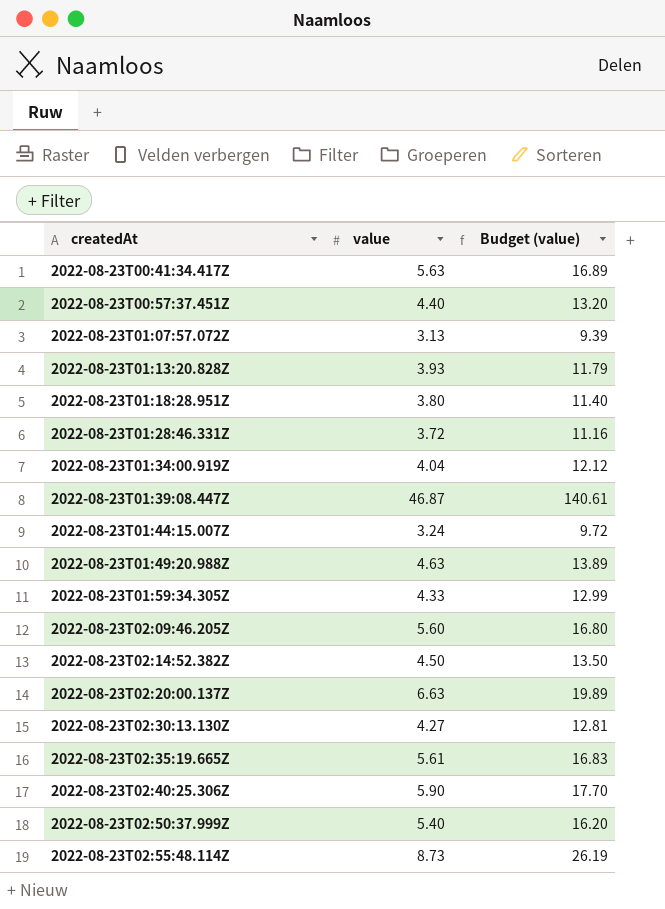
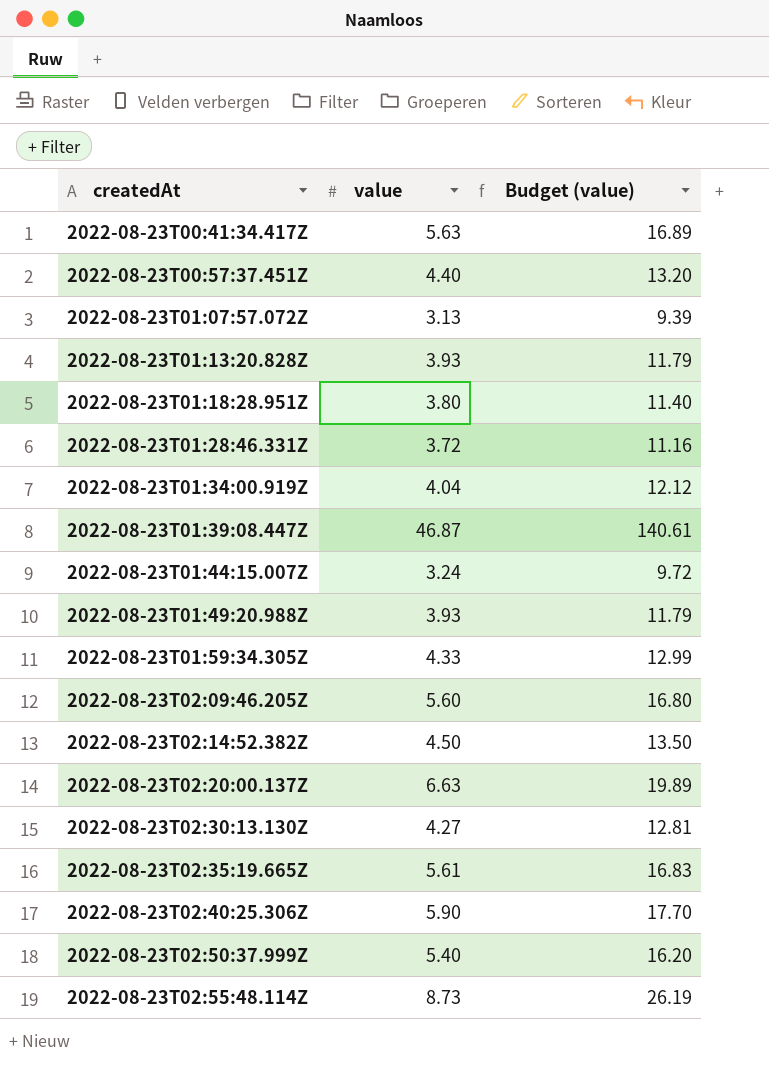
2022-08-23T01:49:20.988Z | value: 4.63 -> 3.93
2022-08-23T01:49:20.988Z | Budget (value): 13.89 -> 11.79

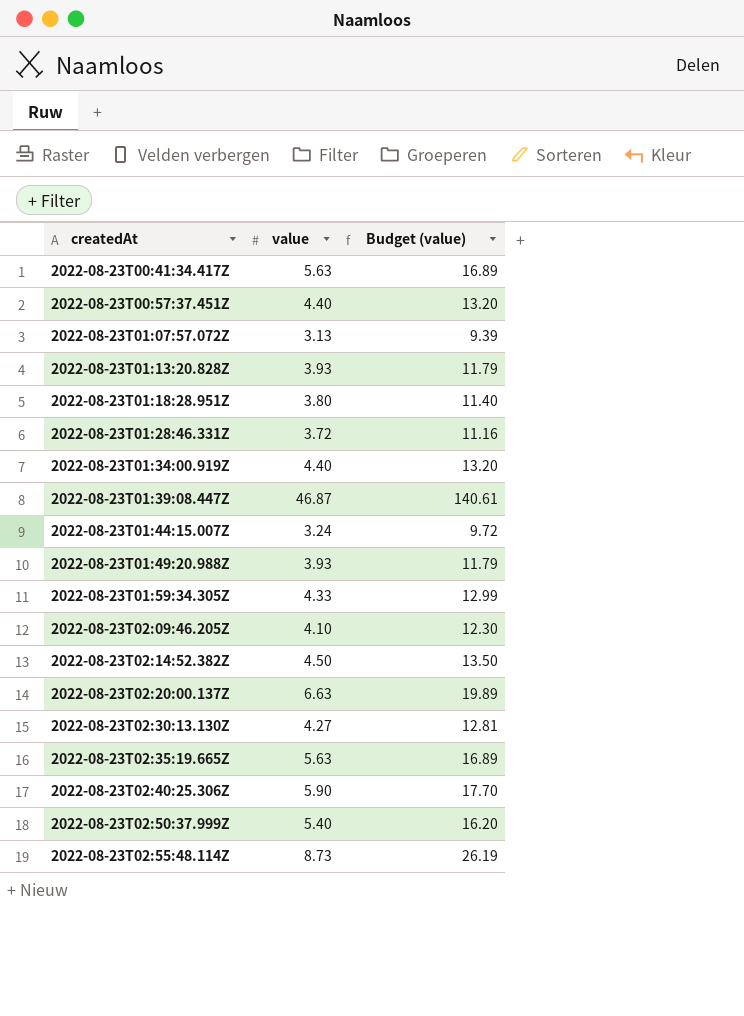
2022-08-23T01:34:00.919Z | value: 4.04 -> 4.40
2022-08-23T01:34:00.919Z | Budget (value): 12.12 -> 13.20
2022-08-23T02:09:46.205Z | value: 5.60 -> 4.10
2022-08-23T02:09:46.205Z | Budget (value): 16.80 -> 12.30
2022-08-23T02:35:19.665Z | value: 5.61 -> 5.63
2022-08-23T02:35:19.665Z | Budget (value): 16.83 -> 16.89

